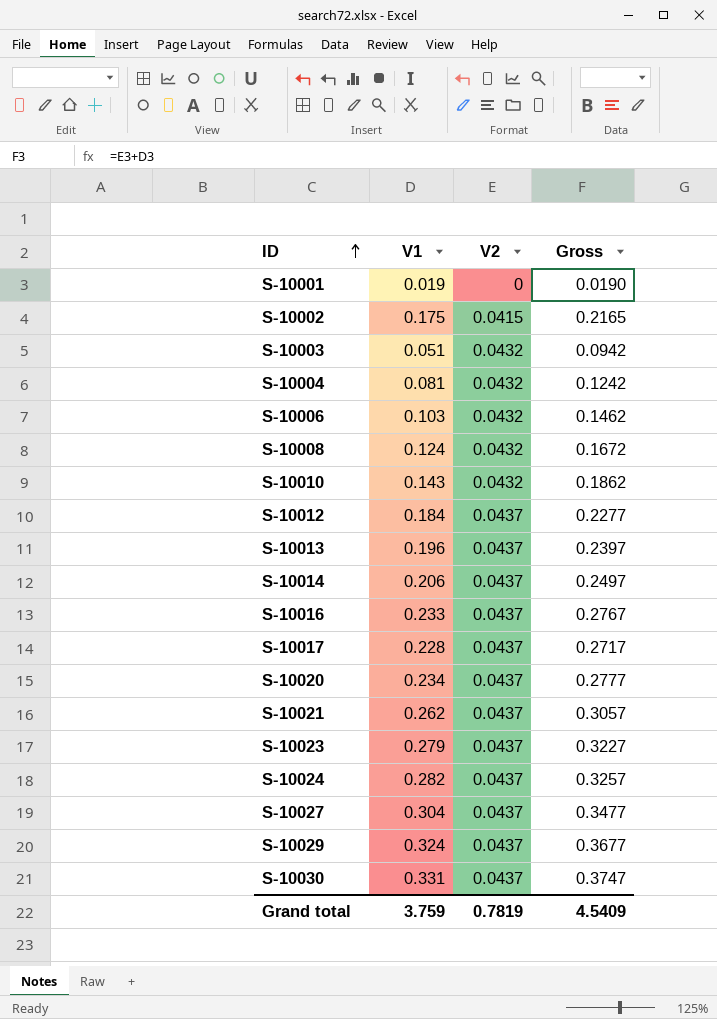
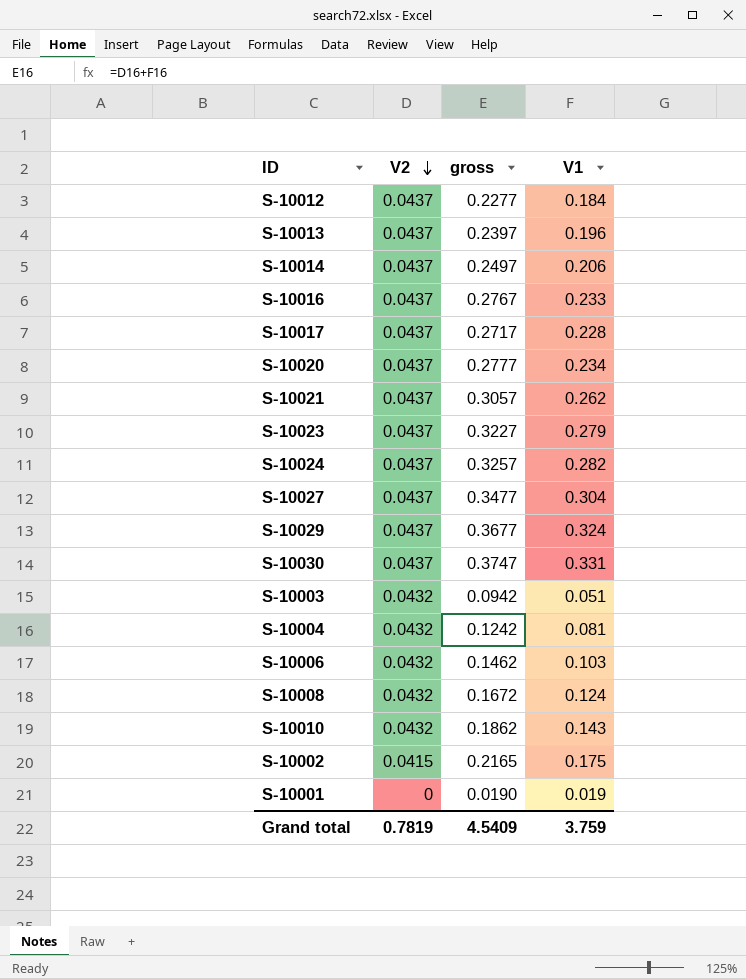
row order: ID ascending -> V2 descending
column name: Gross -> gross
column V1 | position: 2 -> 4

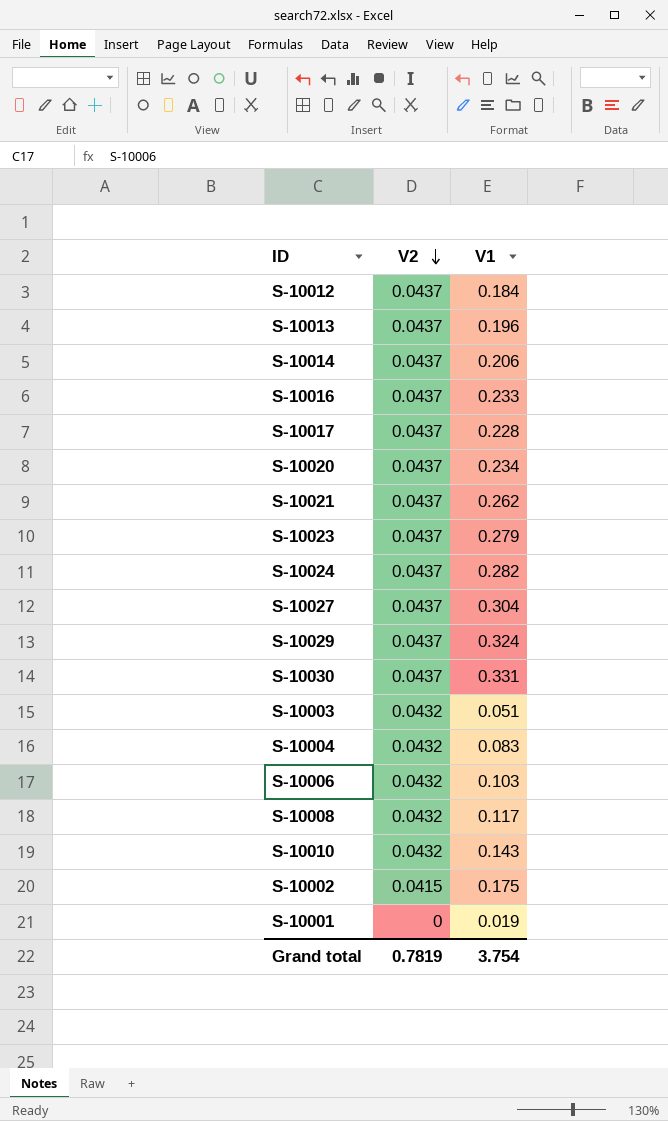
column gross | formula: [V2] + [V1] -> none
S-10004 | V1: 0.081 -> 0.083
S-10008 | V1: 0.124 -> 0.117
Grand total | V1: 3.759 -> 3.754

